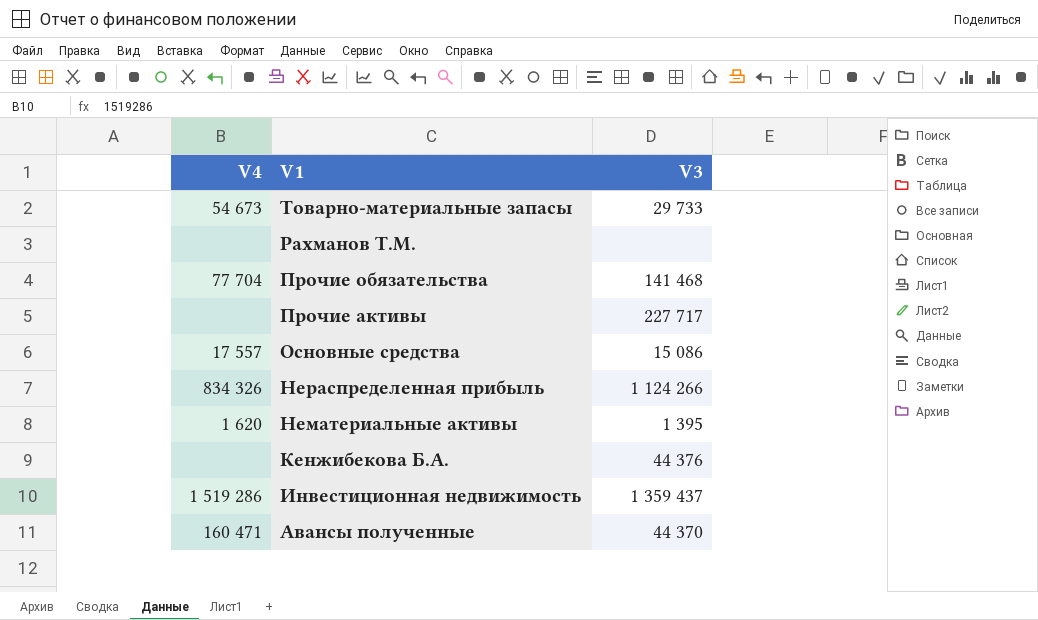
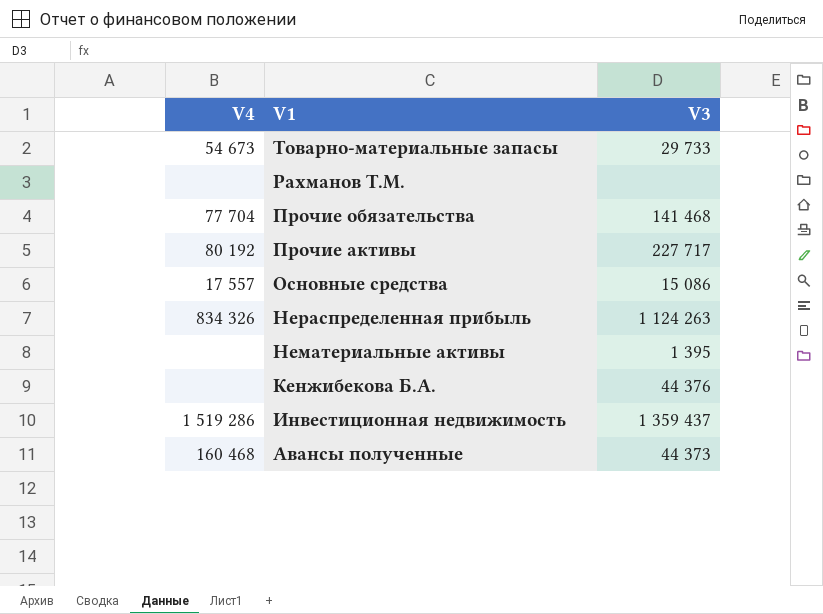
Прочие активы | V4: none -> 80 192
Нераспределенная прибыль | V3: 1 124 266 -> 1 124 263
Нематериальные активы | V4: 1 620 -> none
Авансы полученные | V4: 160 471 -> 160 468
Авансы полученные | V3: 44 370 -> 44 373

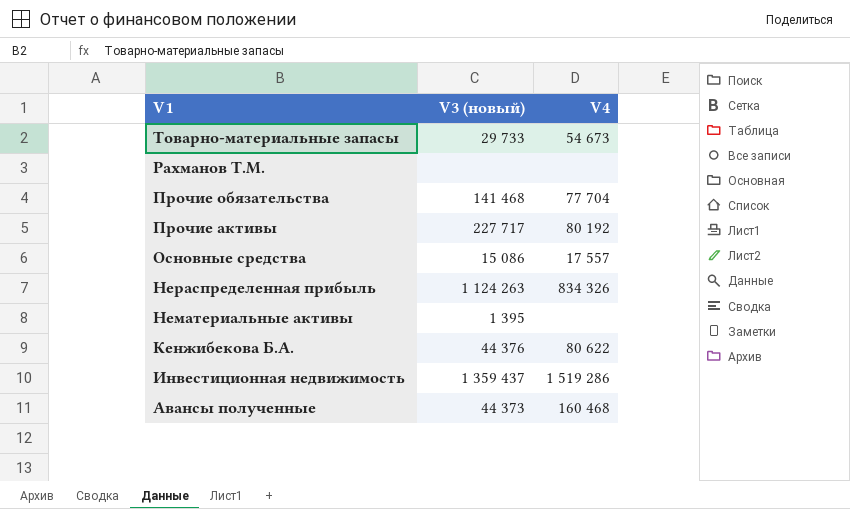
column name: V3 -> V3 (новый)
column V4 | position: 1 -> 3
Кенжибекова Б.А. | V4: none -> 80 622

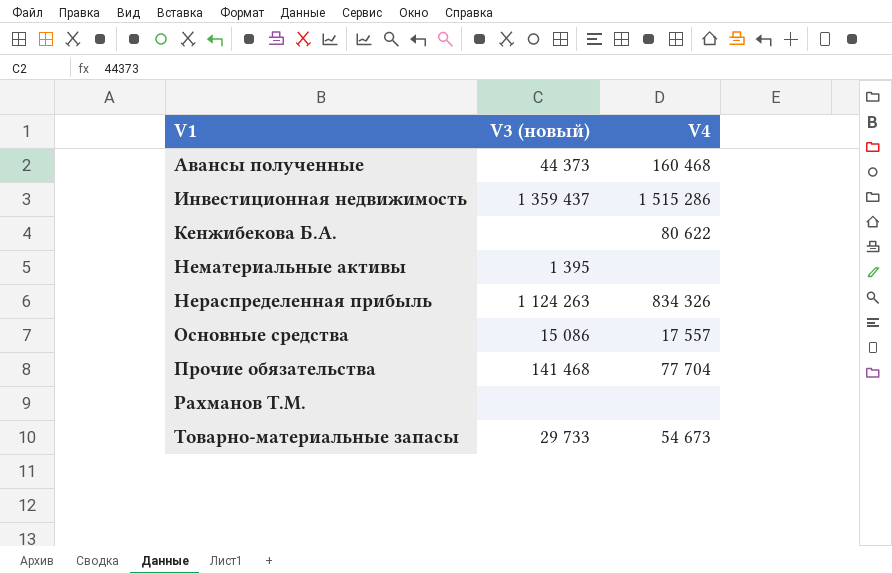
row order: V1 descending -> V1 ascending
row Прочие активы: 227 717 | 80 192 -> none
Инвестиционная недвижимость | V4: 1 519 286 -> 1 515 286
Кенжибекова Б.А. | V3 (новый): 44 376 -> none

